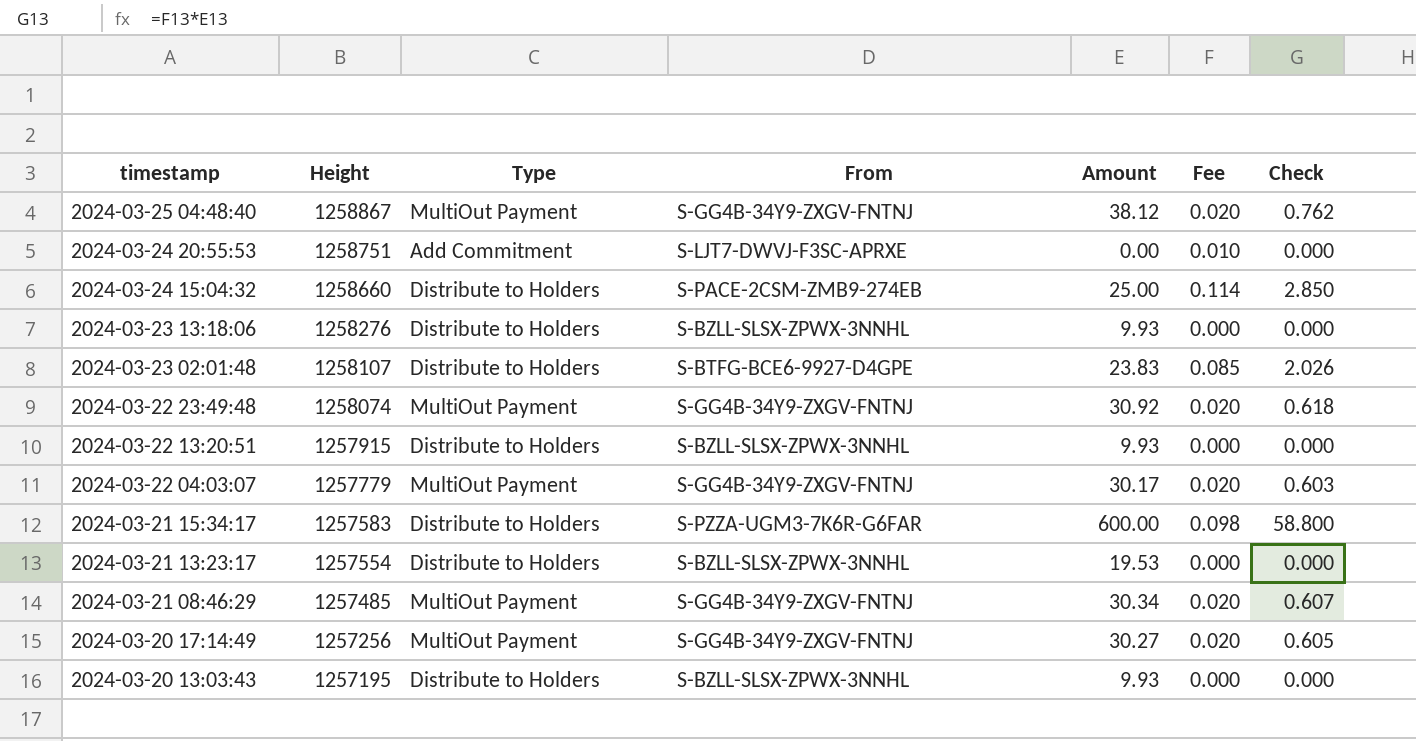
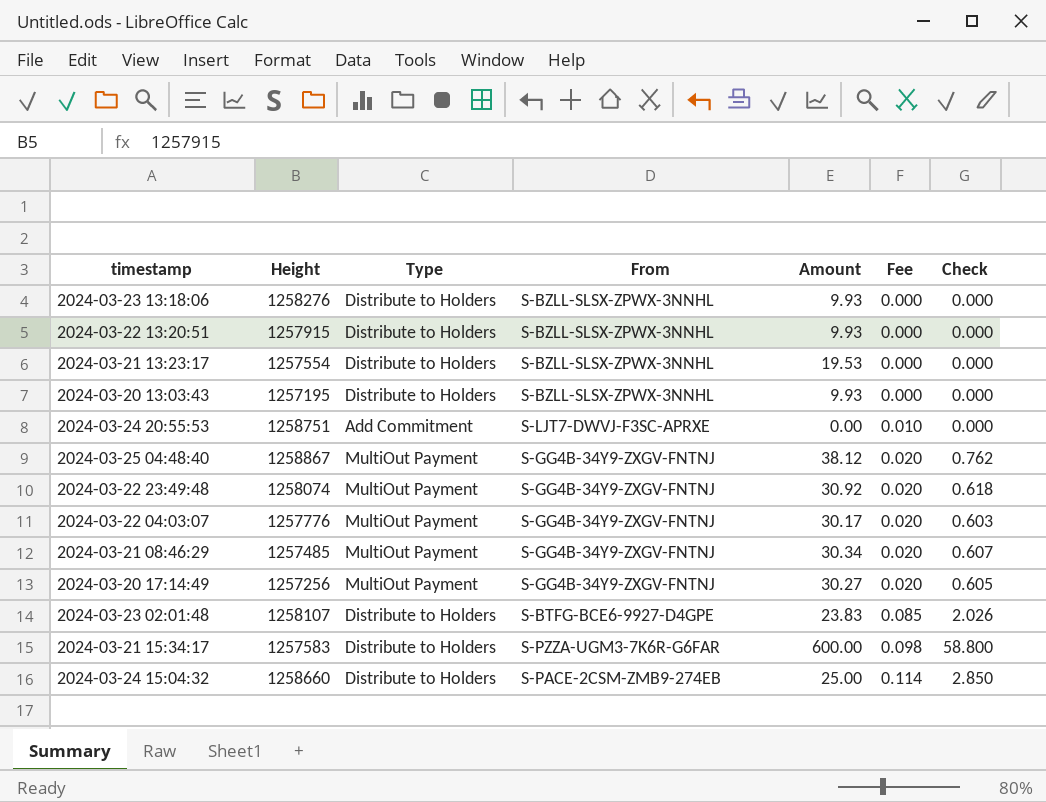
row order: timestamp descending -> Fee ascending
2024-03-22 04:03:07 | Height: 1257779 -> 1257776

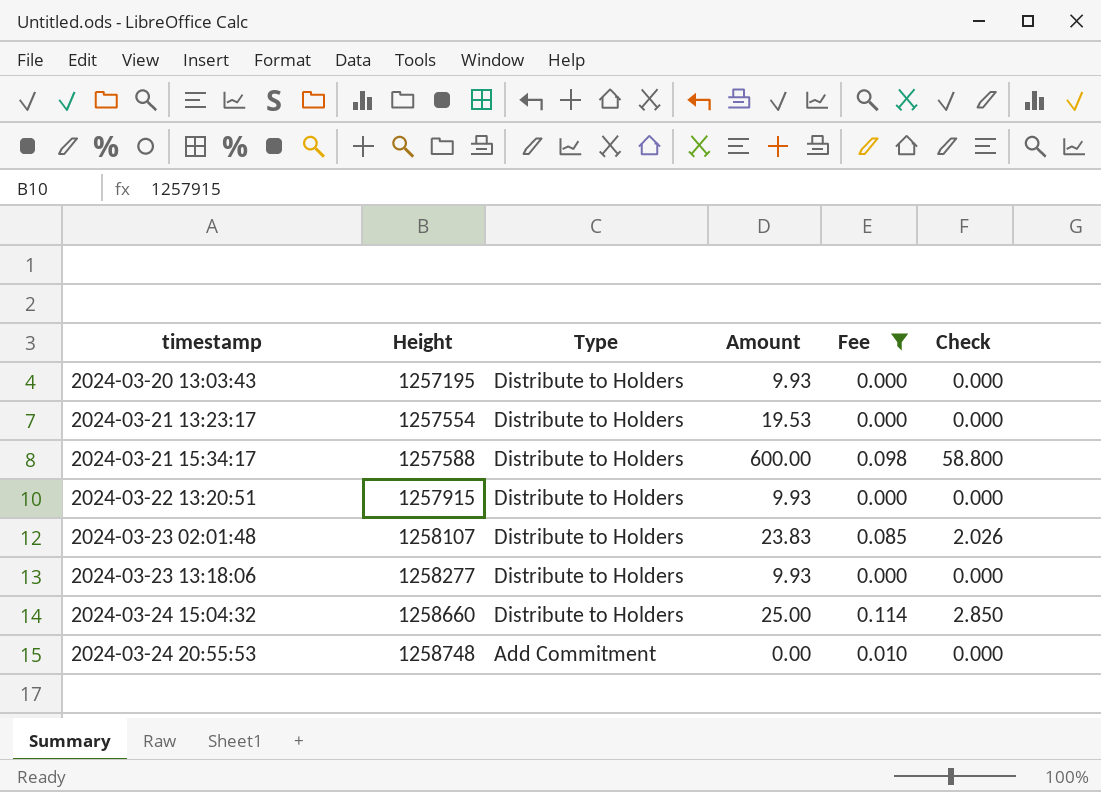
filter: none -> Fee != 0.020
row order: Fee ascending -> timestamp ascending
column From | position: 4 -> none
2024-03-21 15:34:17 | Height: 1257583 -> 1257588
2024-03-23 13:18:06 | Height: 1258276 -> 1258277
2024-03-24 20:55:53 | Height: 1258751 -> 1258748

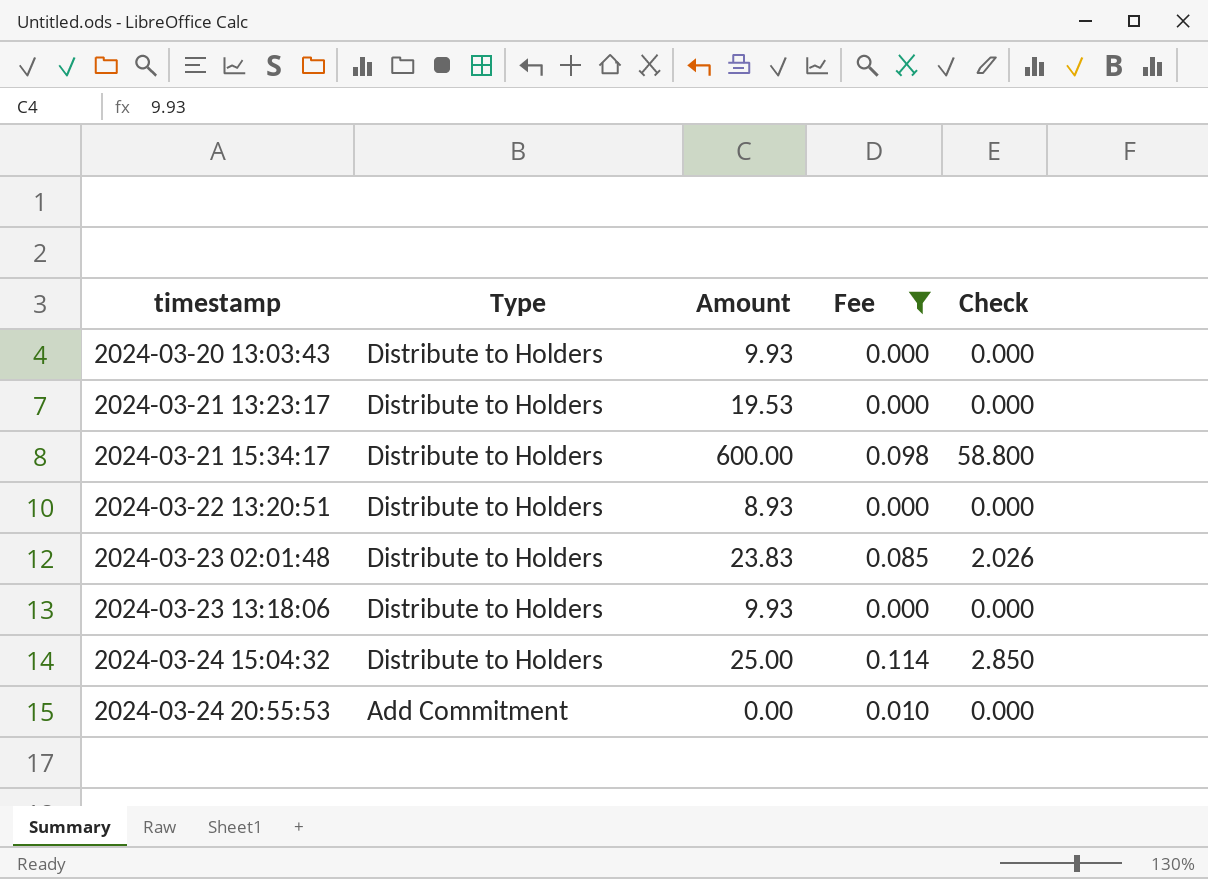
column Height | position: 2 -> none
2024-03-22 13:20:51 | Amount: 9.93 -> 8.93

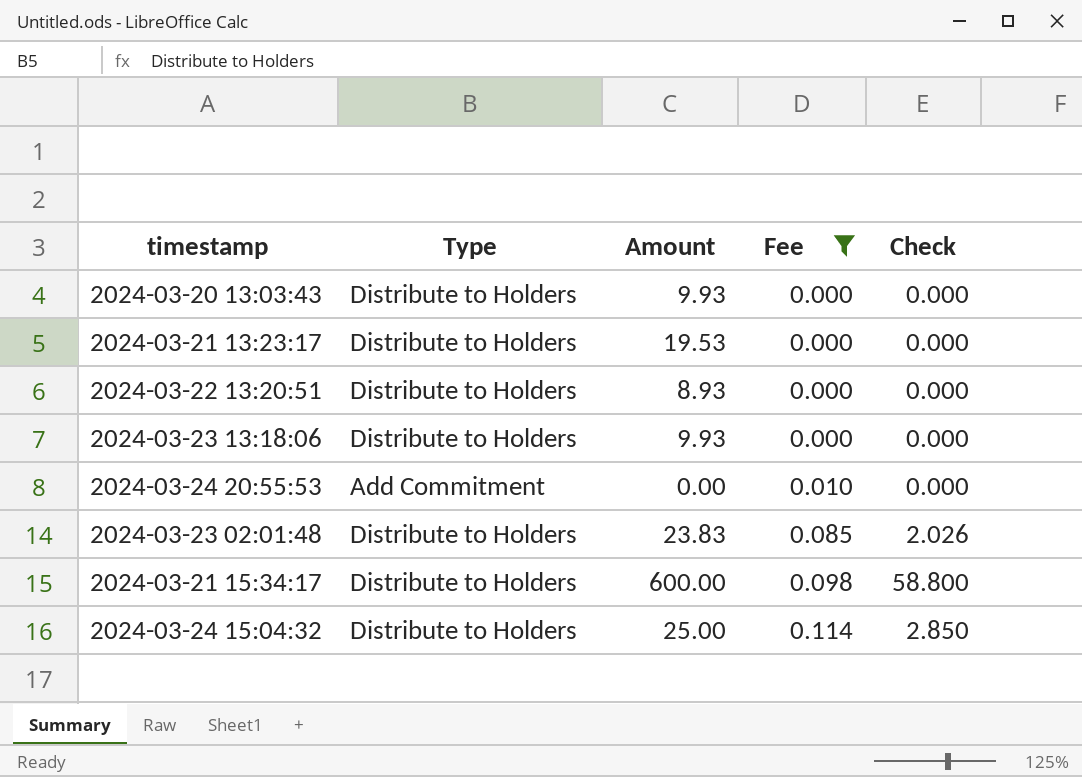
row order: timestamp ascending -> Fee ascending

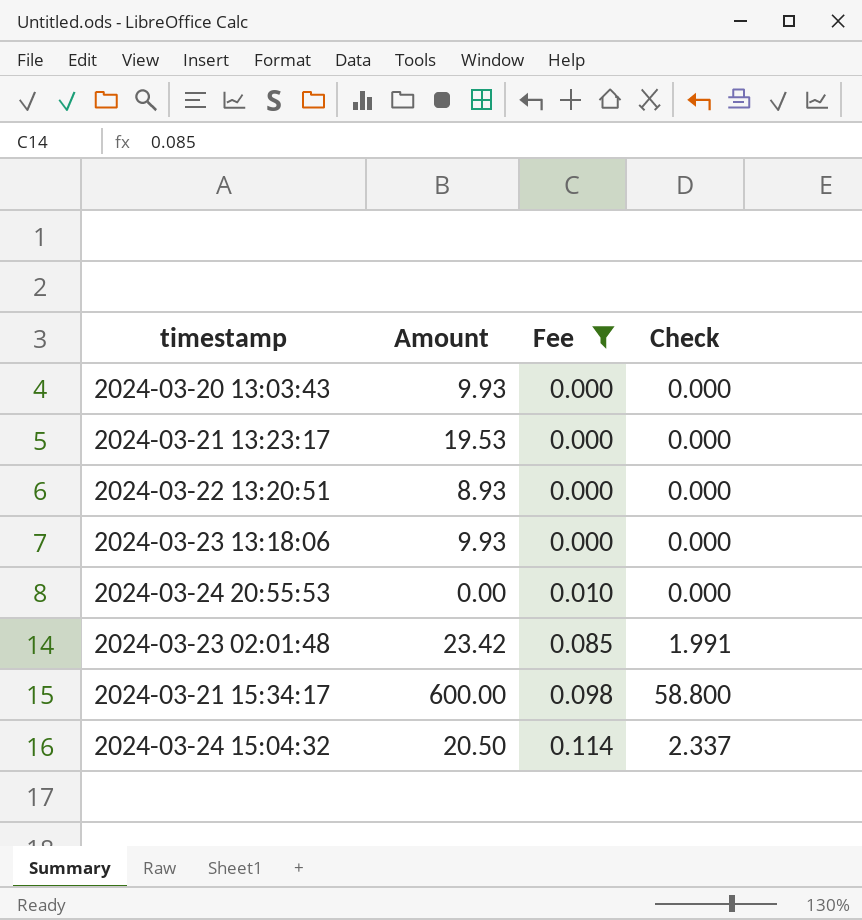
column Type | position: 2 -> none
2024-03-23 02:01:48 | Amount: 23.83 -> 23.42
2024-03-23 02:01:48 | Check: 2.026 -> 1.991
2024-03-24 15:04:32 | Amount: 25.00 -> 20.50
2024-03-24 15:04:32 | Check: 2.850 -> 2.337

